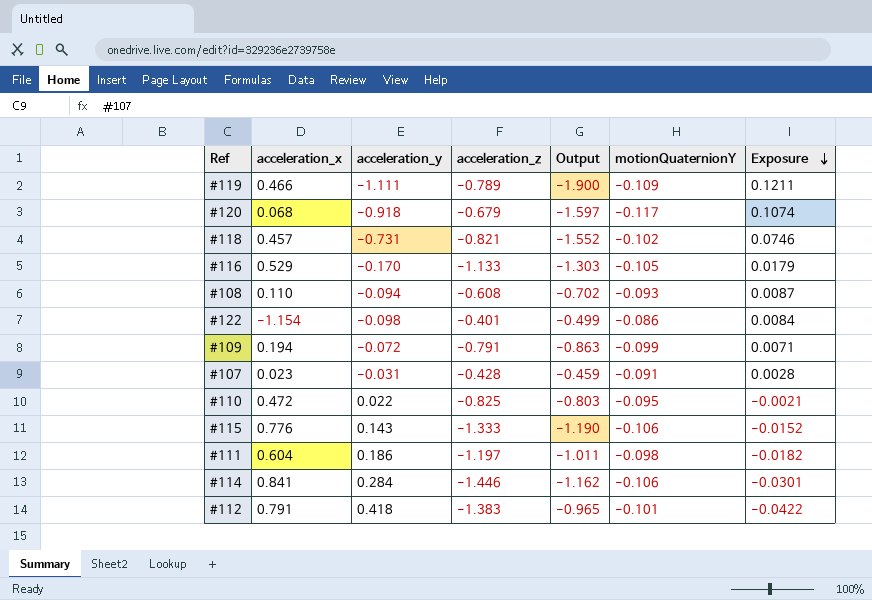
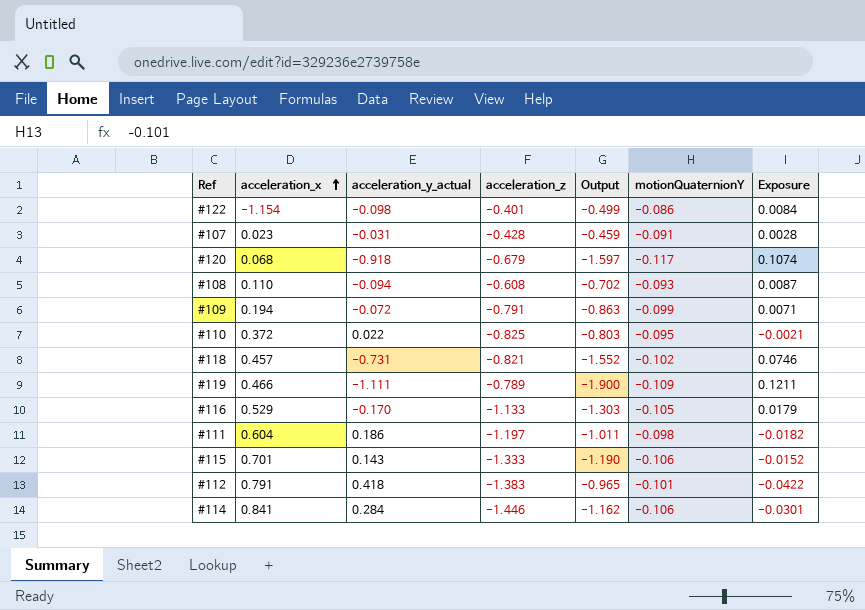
row order: Exposure descending -> acceleration_x ascending
column name: acceleration_y -> acceleration_y_actual
#110 | acceleration_x: 0.472 -> 0.372
#115 | acceleration_x: 0.776 -> 0.701

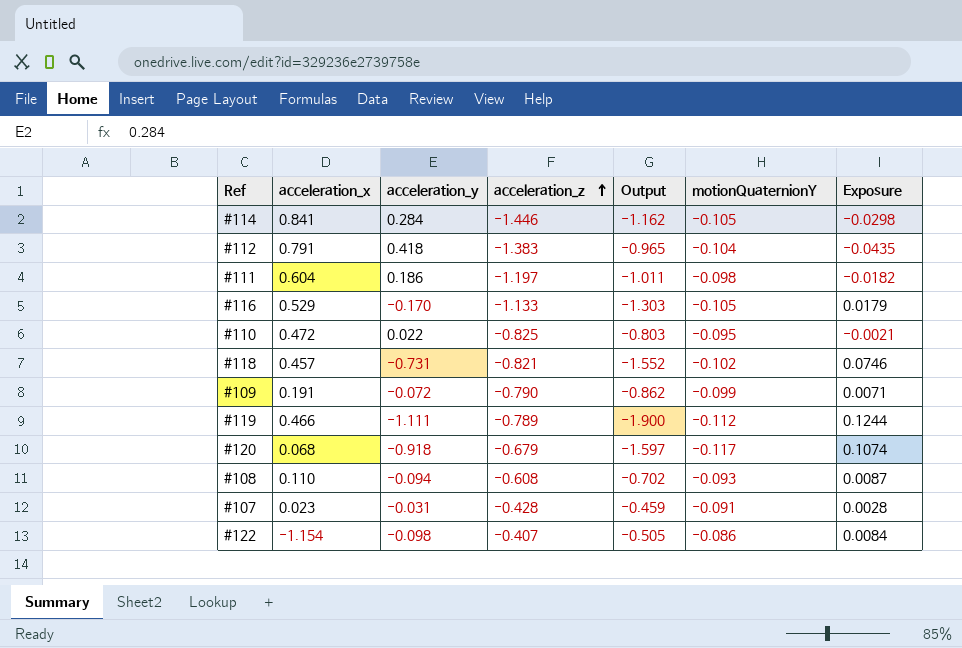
row order: acceleration_x ascending -> acceleration_z ascending
column name: acceleration_y_actual -> acceleration_y
row #115: 0.701 | 0.143 | -1.333 | -1.190 | -0.106 | -0.0152 -> none
#114 | motionQuaternionY: -0.106 -> -0.105
#114 | Exposure: -0.0301 -> -0.0298
#112 | motionQuaternionY: -0.101 -> -0.104
#112 | Exposure: -0.0422 -> -0.0435
#110 | acceleration_x: 0.372 -> 0.472
#109 | acceleration_x: 0.194 -> 0.191
#109 | acceleration_z: -0.791 -> -0.790
#109 | Output: -0.863 -> -0.862
#119 | motionQuaternionY: -0.109 -> -0.112
#119 | Exposure: 0.1211 -> 0.1244
#122 | acceleration_z: -0.401 -> -0.407
#122 | Output: -0.499 -> -0.505

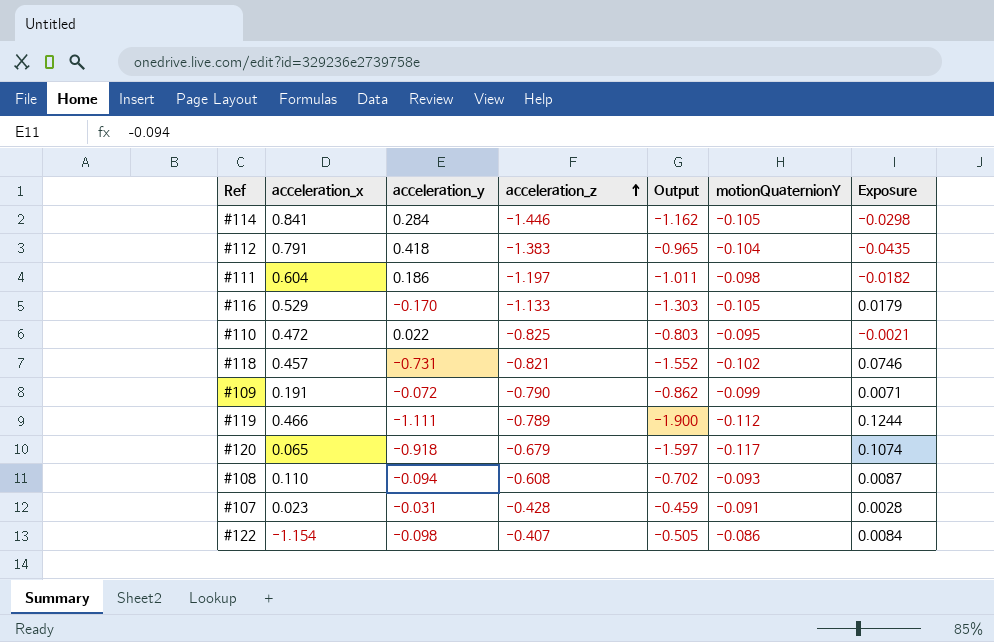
#120 | acceleration_x: 0.068 -> 0.065

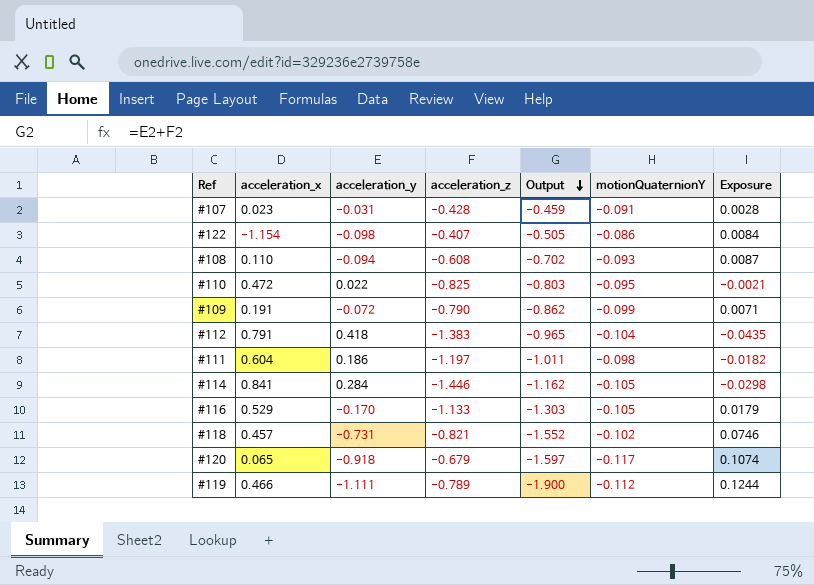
row order: acceleration_z ascending -> Output descending

